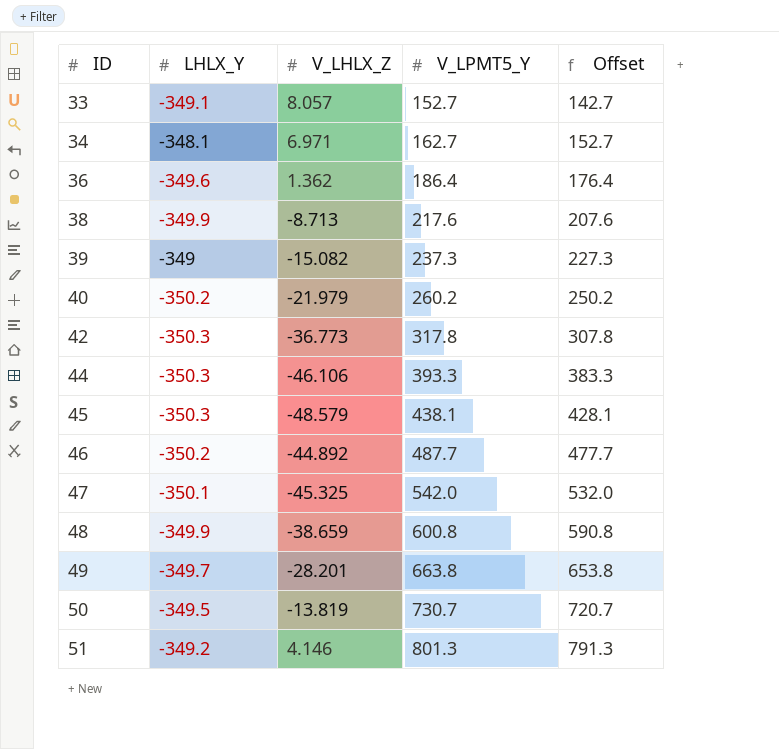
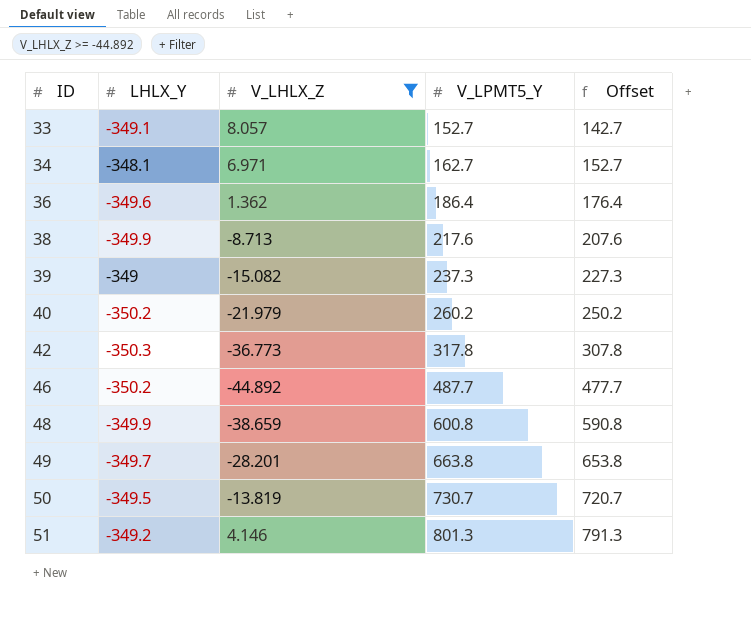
filter: none -> V_LHLX_Z >= -44.892

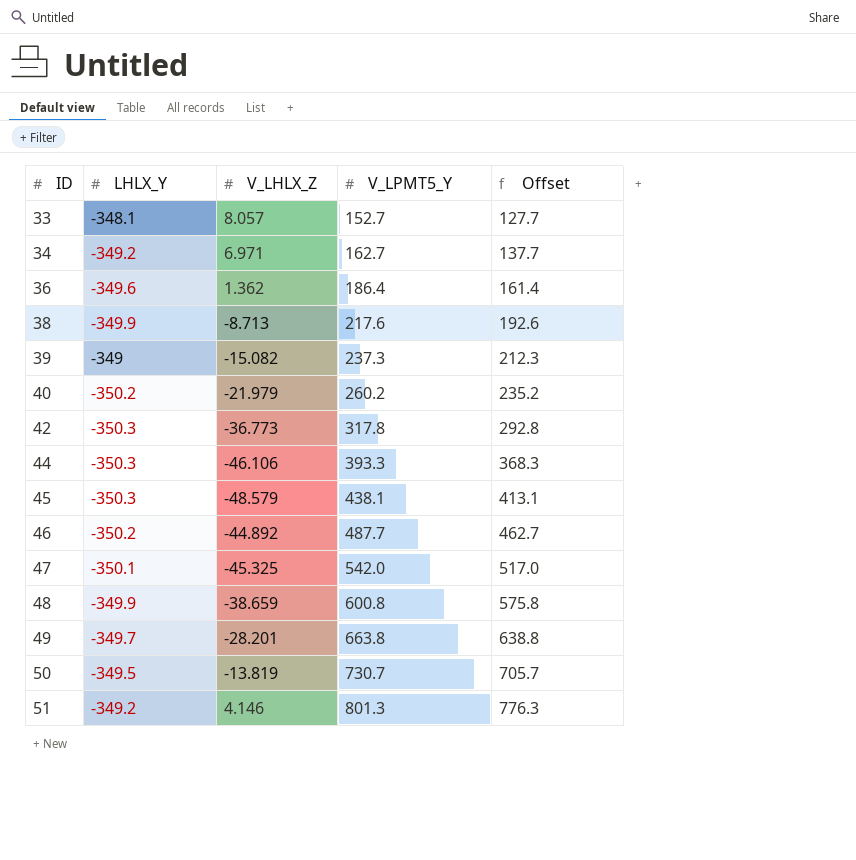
filter: V_LHLX_Z >= -44.892 -> none
column Offset | formula: [V_LPMT5_Y] - 10 -> [V_LPMT5_Y] - 25
33 | LHLX_Y: -349.1 -> -348.1
34 | LHLX_Y: -348.1 -> -349.2

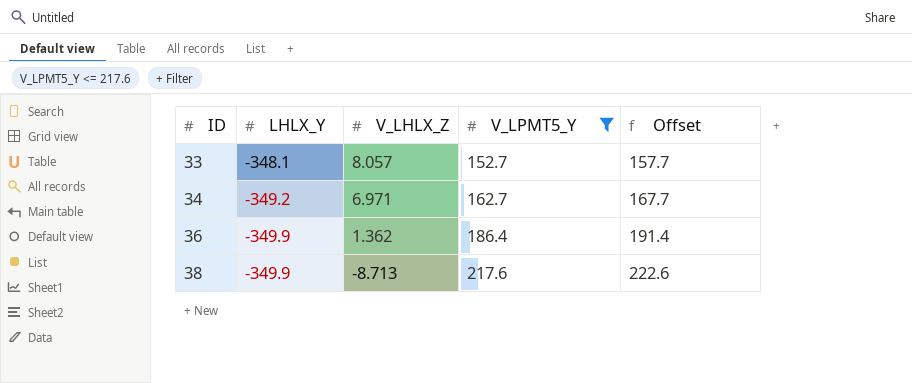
filter: none -> V_LPMT5_Y <= 217.6
column Offset | formula: [V_LPMT5_Y] - 25 -> [V_LPMT5_Y] + 5
36 | LHLX_Y: -349.6 -> -349.9

